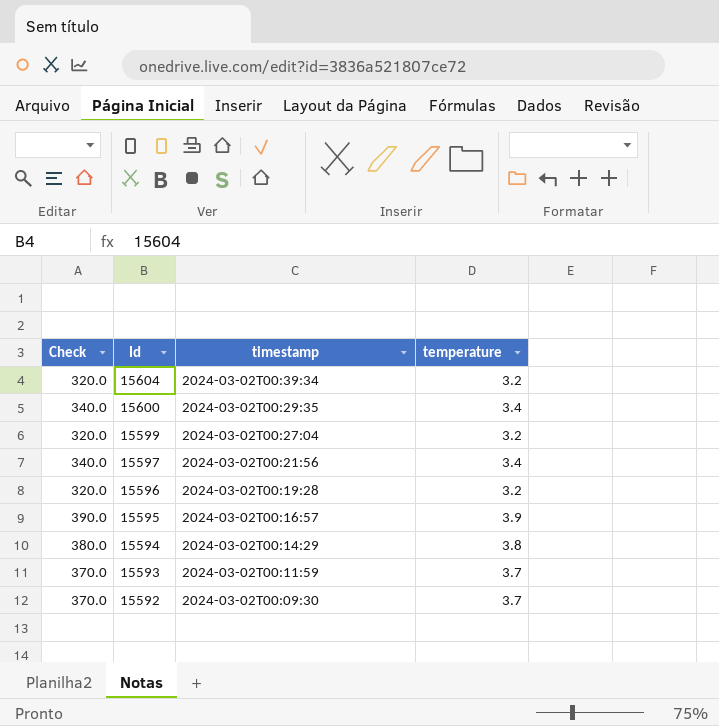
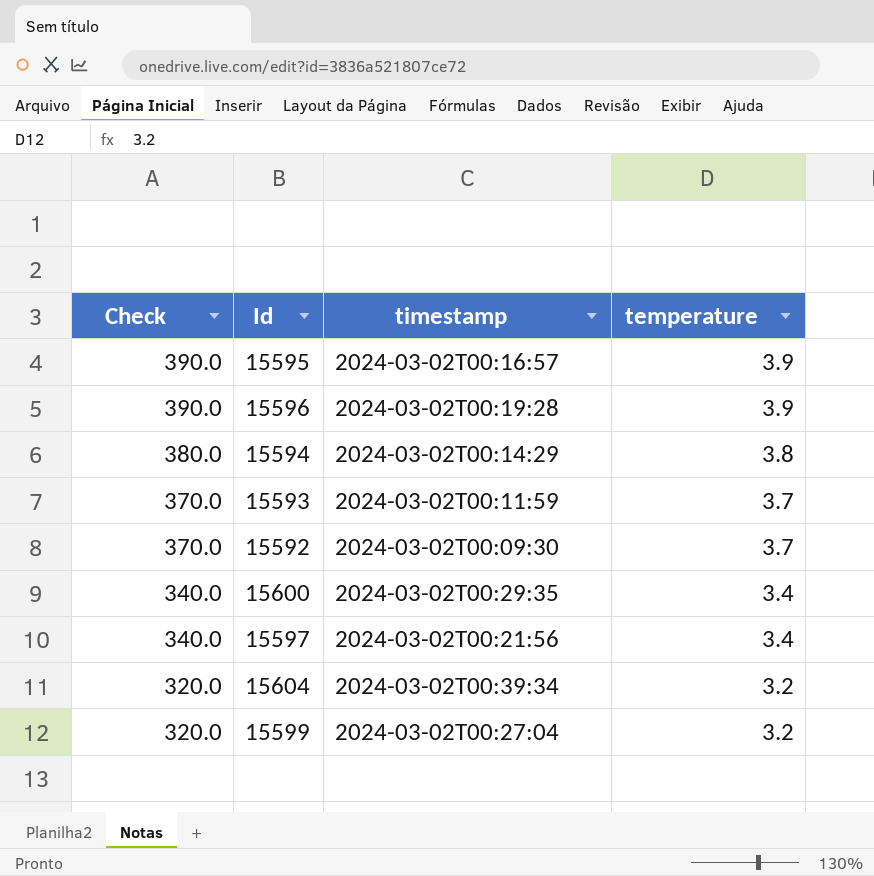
row order: Id descending -> Check descending
15596 | Check: 320.0 -> 390.0
15596 | temperature: 3.2 -> 3.9

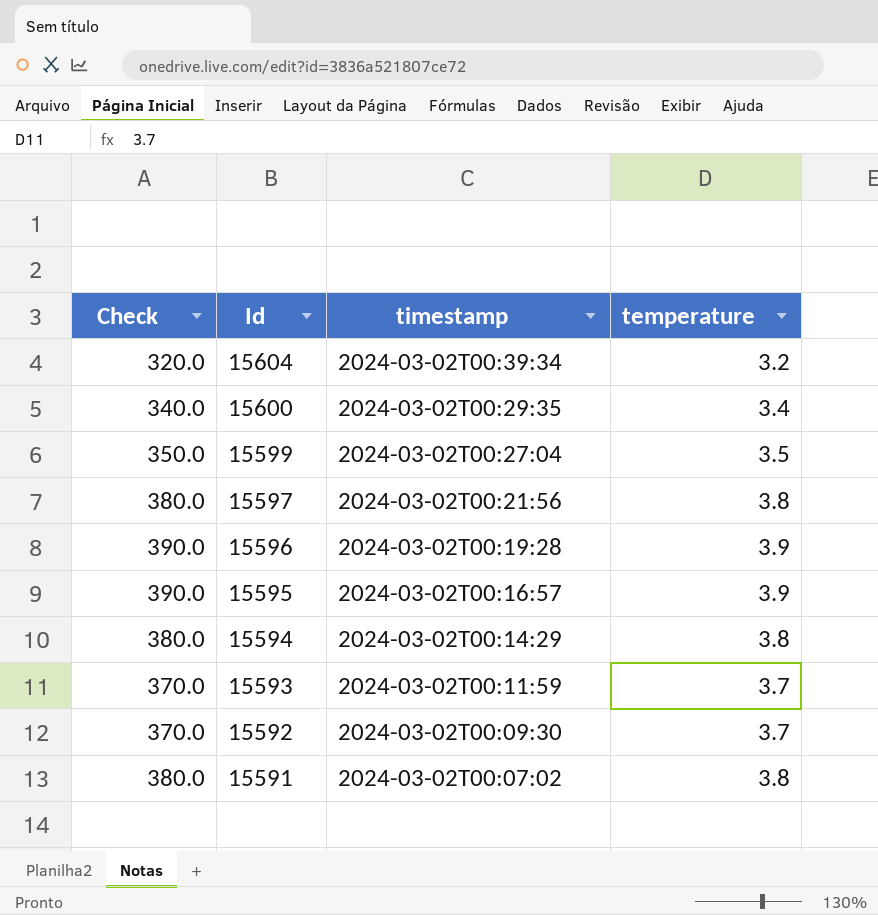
row order: Check descending -> Id descending
15599 | Check: 320.0 -> 350.0
15599 | temperature: 3.2 -> 3.5
15597 | Check: 340.0 -> 380.0
15597 | temperature: 3.4 -> 3.8
row 15591: none -> 380.0 | 2024-03-02T00:07:02 | 3.8

